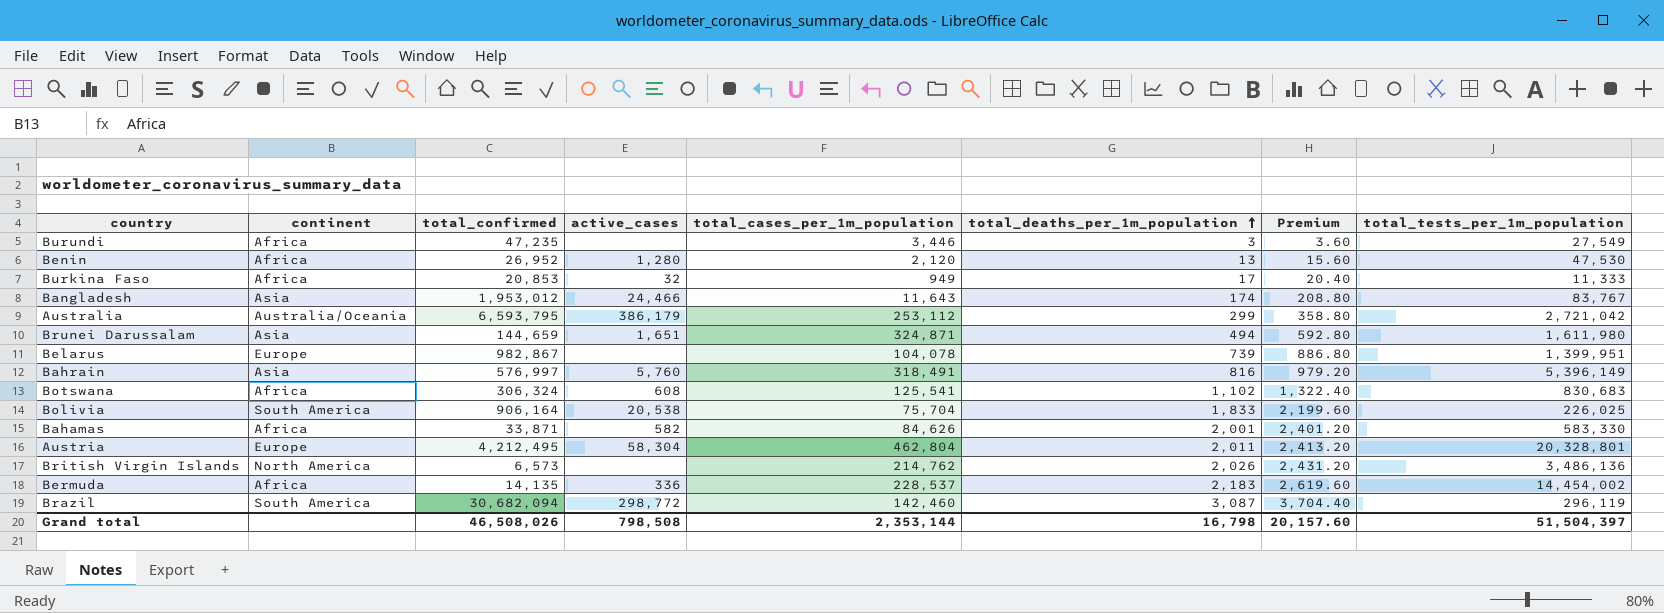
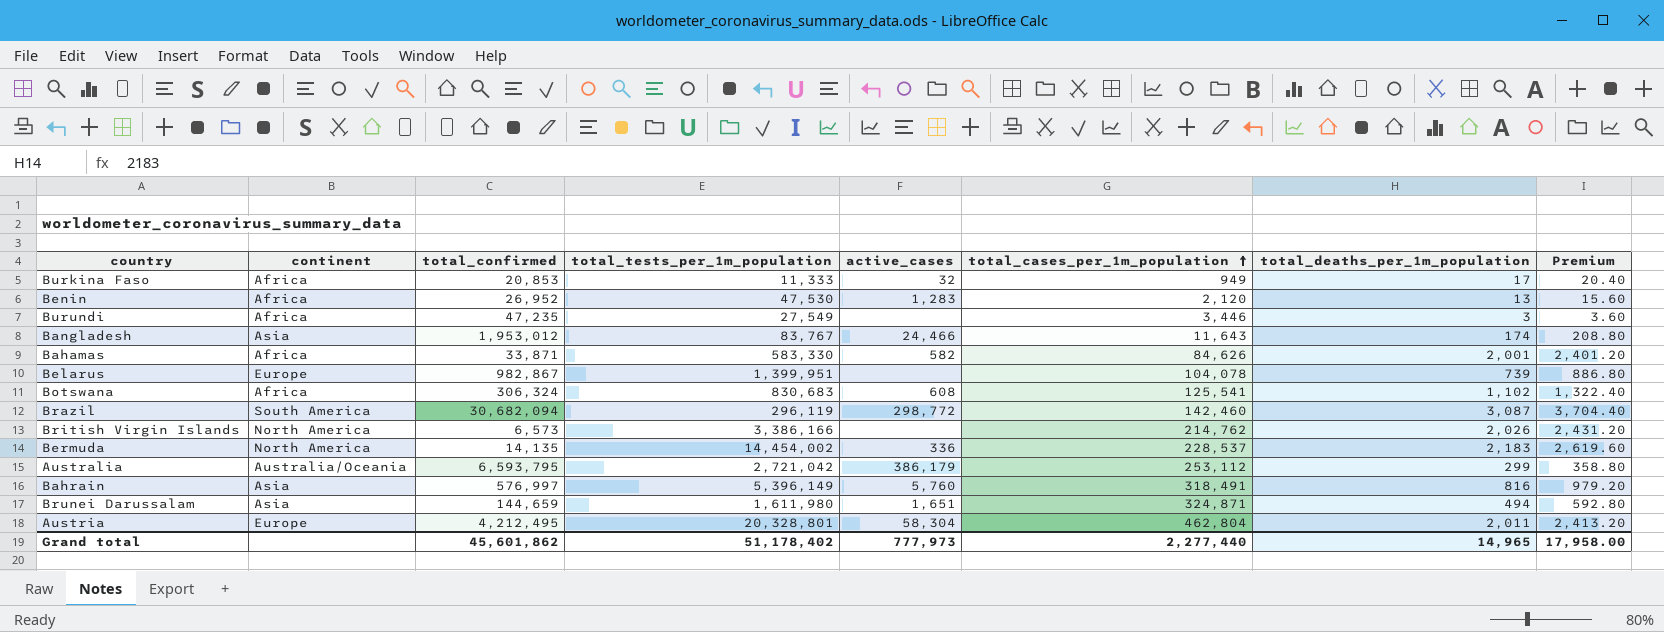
row order: total_deaths_per_1m_population ascending -> total_cases_per_1m_population ascending
column total_tests_per_1m_population | position: 8 -> 4
row Bolivia: South America | 906,164 | 20,538 | 75,704 | 1,833 | 2,199.60 | 226,025 -> none
Benin | active_cases: 1,280 -> 1,283
British Virgin Islands | total_tests_per_1m_population: 3,486,136 -> 3,386,166
Bermuda | continent: Africa -> North America
Grand total | total_confirmed: 46,508,026 -> 45,601,862
Grand total | total_tests_per_1m_population: 51,504,397 -> 51,178,402
Grand total | active_cases: 798,508 -> 777,973
Grand total | total_cases_per_1m_population: 2,353,144 -> 2,277,440
Grand total | total_deaths_per_1m_population: 16,798 -> 14,965
Grand total | Premium: 20,157.60 -> 17,958.00

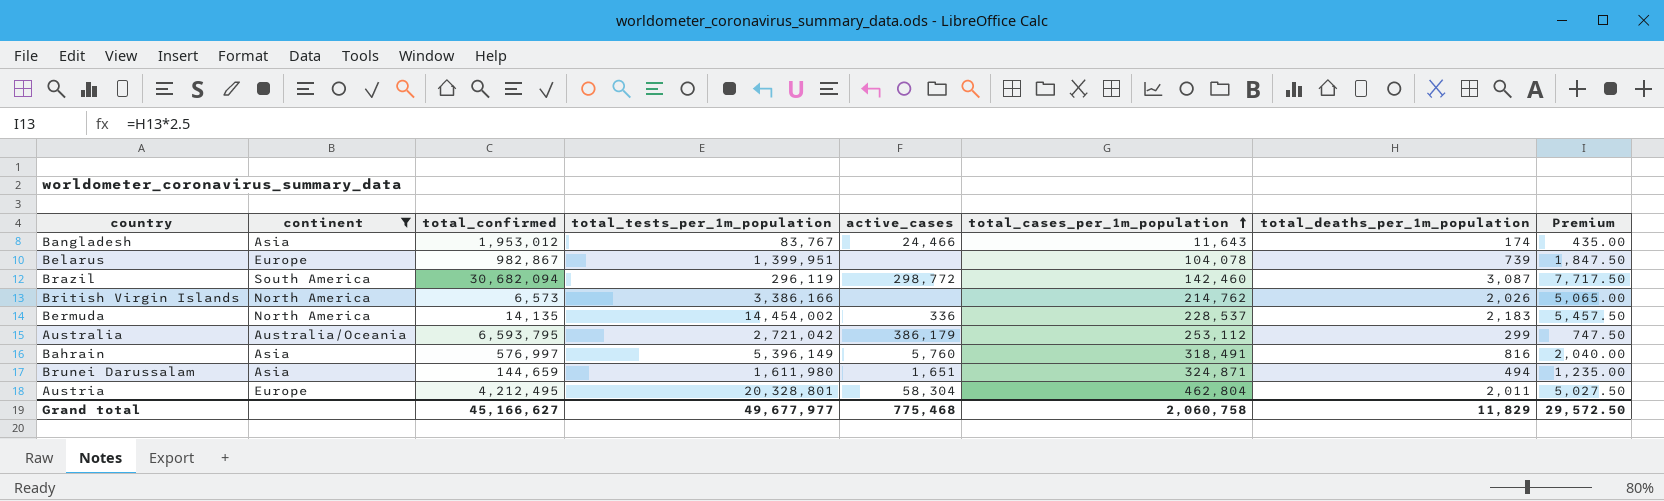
filter: none -> continent != Africa
column Premium | formula: [total_deaths_per_1m_population] * 1.2 -> [total_deaths_per_1m_population] * 2.5
Grand total | total_confirmed: 45,601,862 -> 45,166,627
Grand total | total_tests_per_1m_population: 51,178,402 -> 49,677,977
Grand total | active_cases: 777,973 -> 775,468
Grand total | total_cases_per_1m_population: 2,277,440 -> 2,060,758
Grand total | total_deaths_per_1m_population: 14,965 -> 11,829
Grand total | Premium: 17,958.00 -> 29,572.50

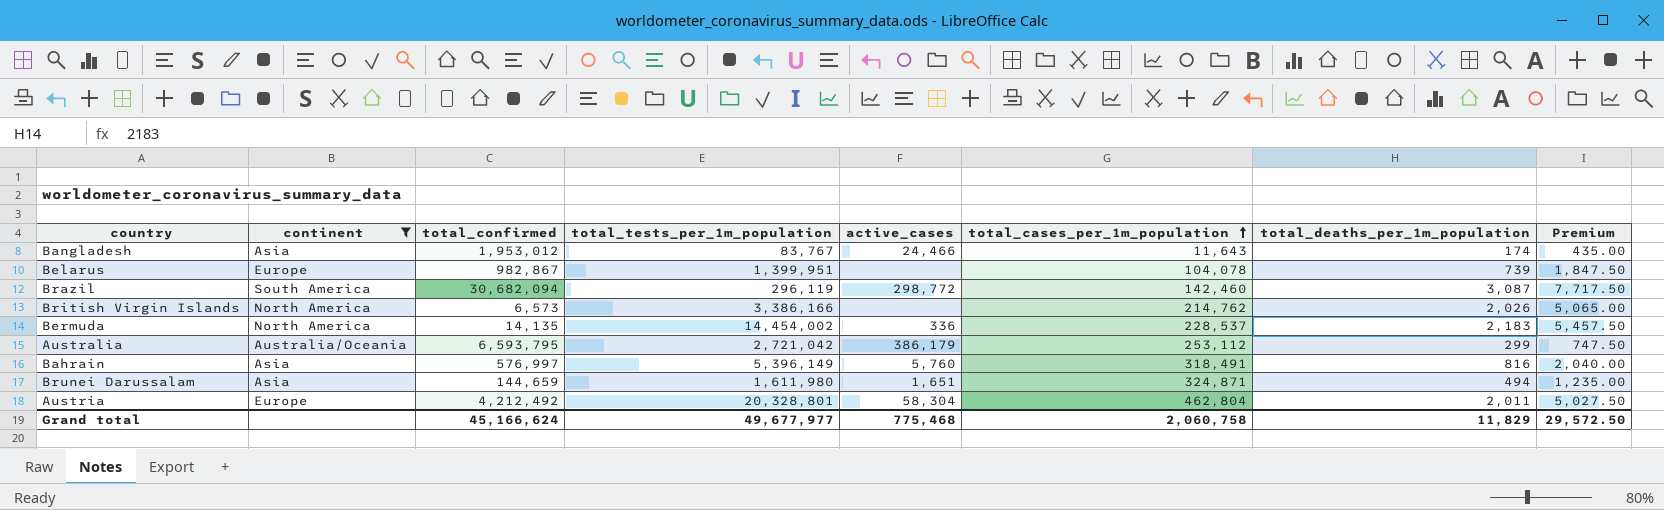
Austria | total_confirmed: 4,212,495 -> 4,212,492
Grand total | total_confirmed: 45,166,627 -> 45,166,624

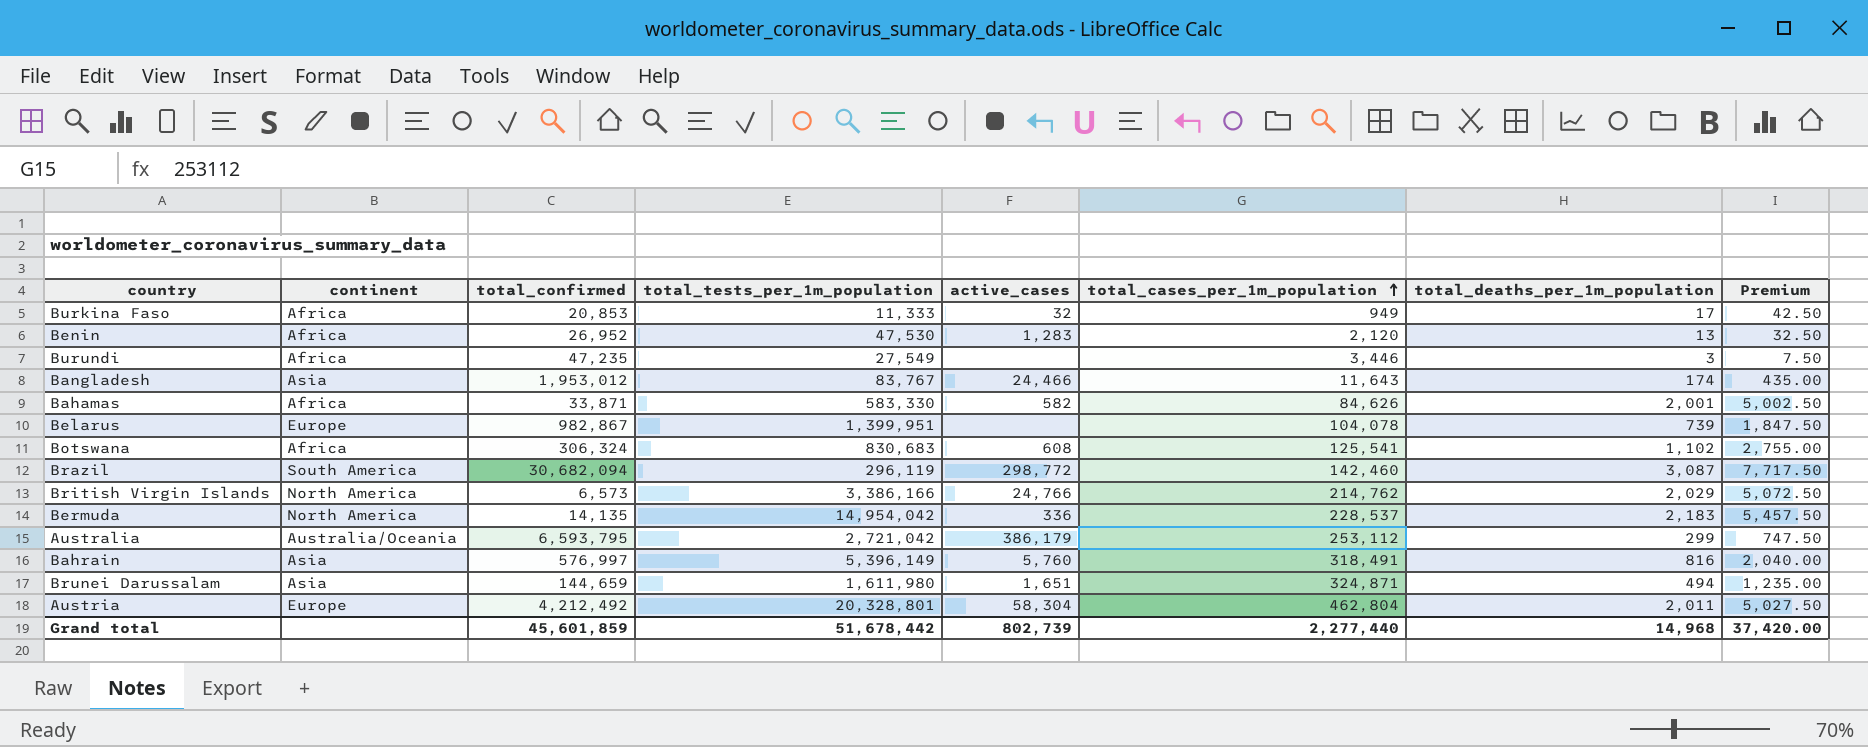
filter: continent != Africa -> none
British Virgin Islands | active_cases: none -> 24,766
British Virgin Islands | total_deaths_per_1m_population: 2,026 -> 2,029
British Virgin Islands | Premium: 5,065.00 -> 5,072.50
Bermuda | total_tests_per_1m_population: 14,454,002 -> 14,954,042
Grand total | total_confirmed: 45,166,624 -> 45,601,859
Grand total | total_tests_per_1m_population: 49,677,977 -> 51,678,442
Grand total | active_cases: 775,468 -> 802,739
Grand total | total_cases_per_1m_population: 2,060,758 -> 2,277,440
Grand total | total_deaths_per_1m_population: 11,829 -> 14,968
Grand total | Premium: 29,572.50 -> 37,420.00

